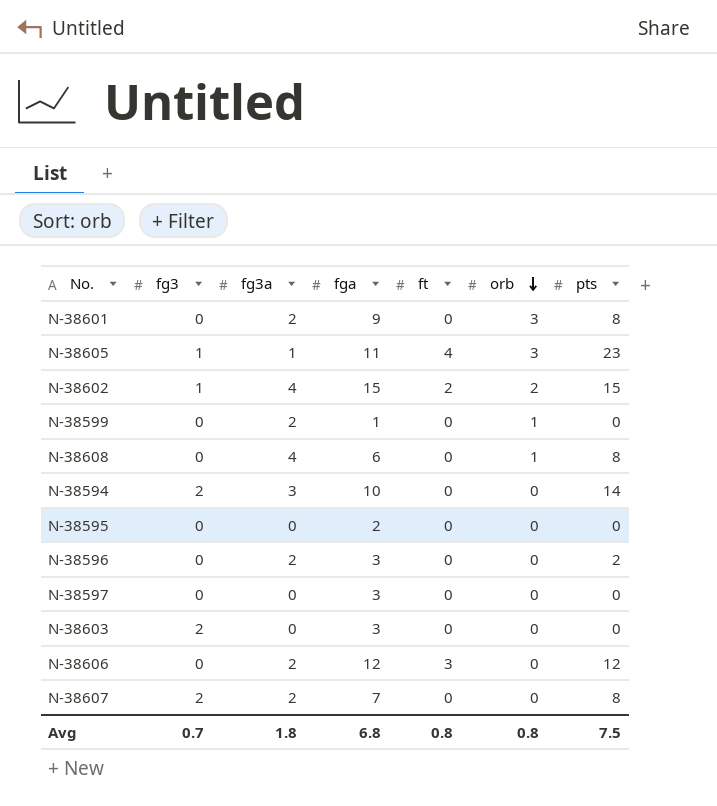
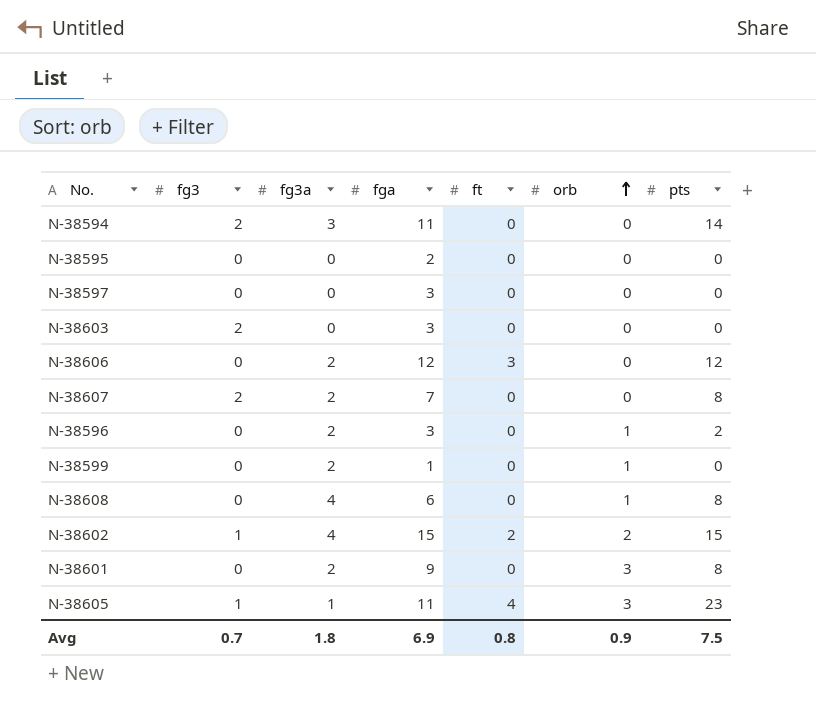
row order: orb descending -> orb ascending
N-38594 | fga: 10 -> 11
N-38596 | orb: 0 -> 1
Avg | fga: 6.8 -> 6.9
Avg | orb: 0.8 -> 0.9

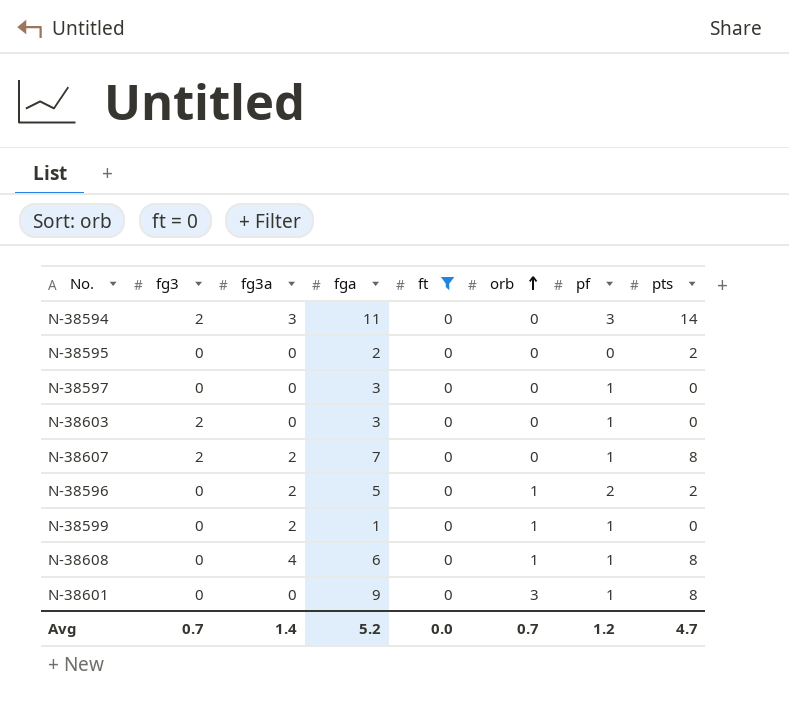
filter: none -> ft = 0
column pf | position: none -> 7
N-38595 | pts: 0 -> 2
N-38596 | fga: 3 -> 5
N-38601 | fg3a: 2 -> 0
Avg | fg3a: 1.8 -> 1.4
Avg | fga: 6.9 -> 5.2
Avg | ft: 0.8 -> 0.0
Avg | orb: 0.9 -> 0.7
Avg | pts: 7.5 -> 4.7

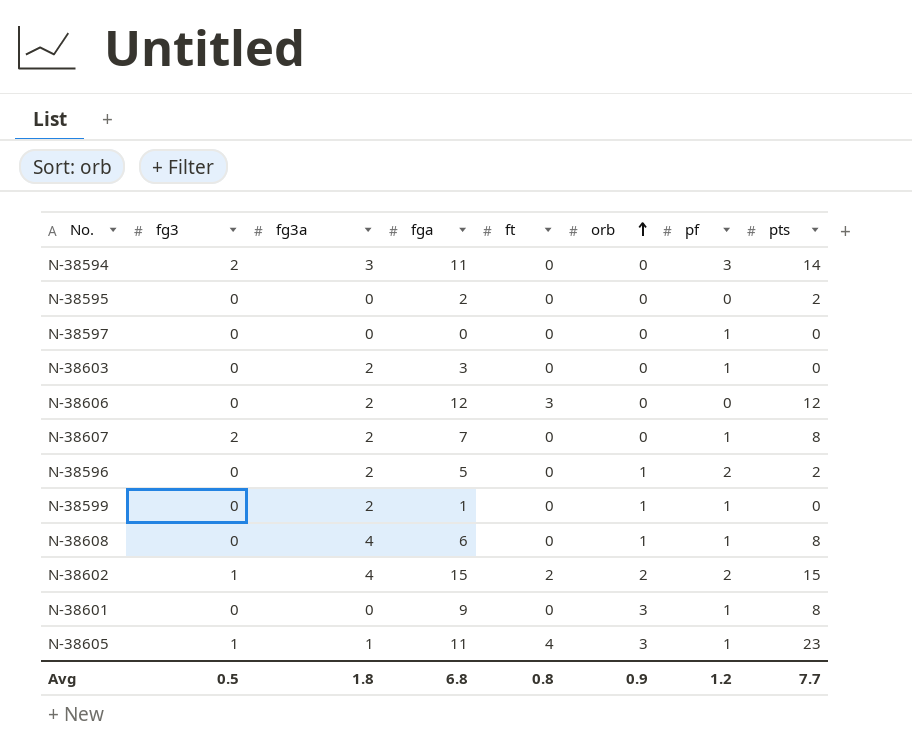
filter: ft = 0 -> none
N-38597 | fga: 3 -> 0
N-38603 | fg3: 2 -> 0
N-38603 | fg3a: 0 -> 2
Avg | fg3: 0.7 -> 0.5
Avg | fg3a: 1.4 -> 1.8
Avg | fga: 5.2 -> 6.8
Avg | ft: 0.0 -> 0.8
Avg | orb: 0.7 -> 0.9
Avg | pts: 4.7 -> 7.7

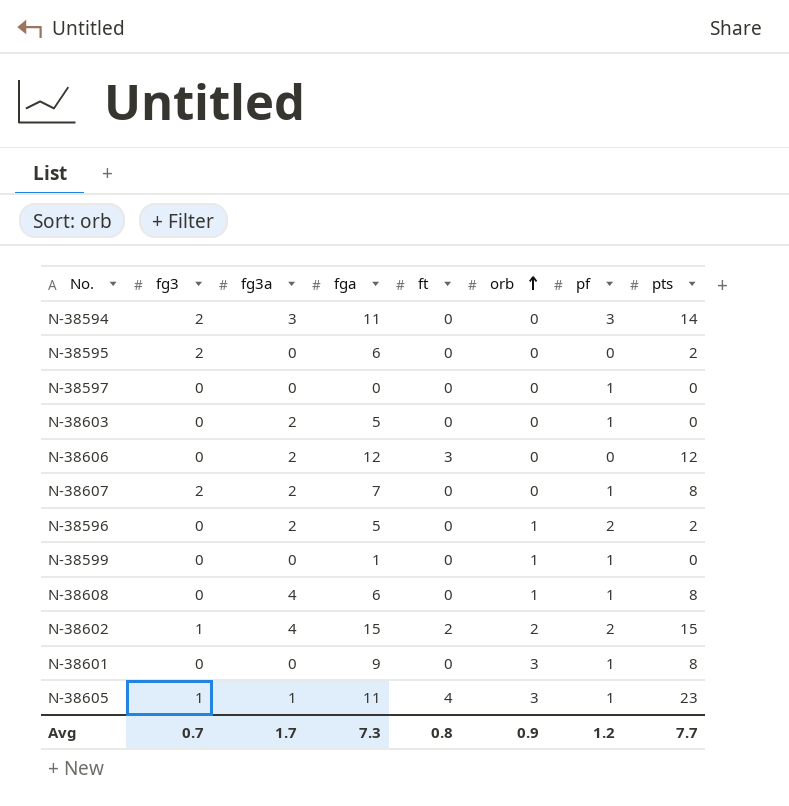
N-38595 | fg3: 0 -> 2
N-38595 | fga: 2 -> 6
N-38603 | fga: 3 -> 5
N-38599 | fg3a: 2 -> 0
Avg | fg3: 0.5 -> 0.7
Avg | fg3a: 1.8 -> 1.7
Avg | fga: 6.8 -> 7.3

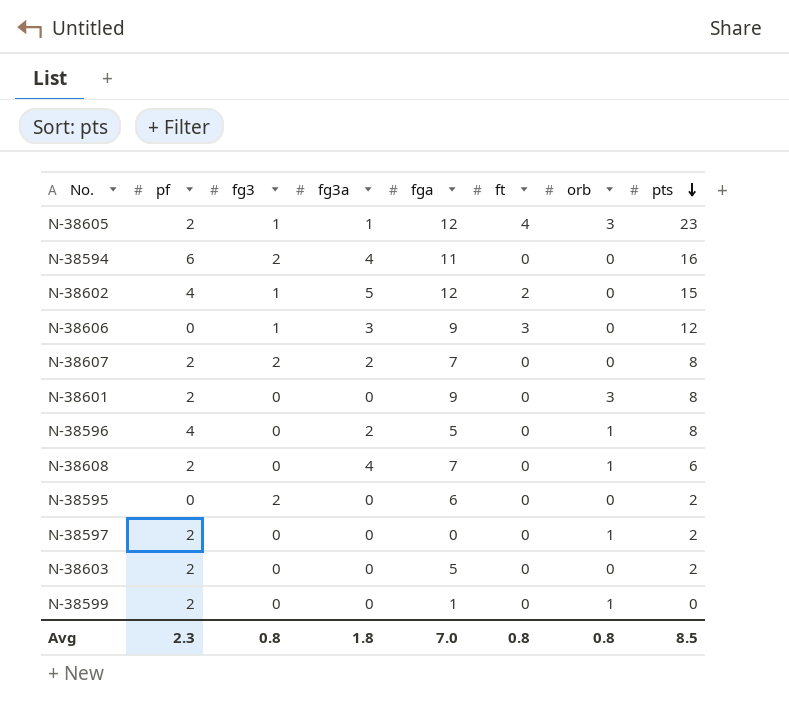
row order: orb ascending -> pts descending
column pf | position: 7 -> 2
N-38605 | pf: 1 -> 2
N-38605 | fga: 11 -> 12
N-38594 | pf: 3 -> 6
N-38594 | fg3a: 3 -> 4
N-38594 | pts: 14 -> 16
N-38602 | pf: 2 -> 4
N-38602 | fg3a: 4 -> 5
N-38602 | fga: 15 -> 12
N-38602 | orb: 2 -> 0
N-38606 | fg3: 0 -> 1
N-38606 | fg3a: 2 -> 3
N-38606 | fga: 12 -> 9
N-38607 | pf: 1 -> 2
N-38601 | pf: 1 -> 2
N-38596 | pf: 2 -> 4
N-38596 | pts: 2 -> 8
N-38608 | pf: 1 -> 2
N-38608 | fga: 6 -> 7
N-38608 | pts: 8 -> 6
N-38597 | pf: 1 -> 2
N-38597 | orb: 0 -> 1
N-38597 | pts: 0 -> 2
N-38603 | pf: 1 -> 2
N-38603 | fg3a: 2 -> 0
N-38603 | pts: 0 -> 2
N-38599 | pf: 1 -> 2
Avg | pf: 1.2 -> 2.3
Avg | fg3: 0.7 -> 0.8
Avg | fg3a: 1.7 -> 1.8
Avg | fga: 7.3 -> 7.0
Avg | orb: 0.9 -> 0.8
Avg | pts: 7.7 -> 8.5

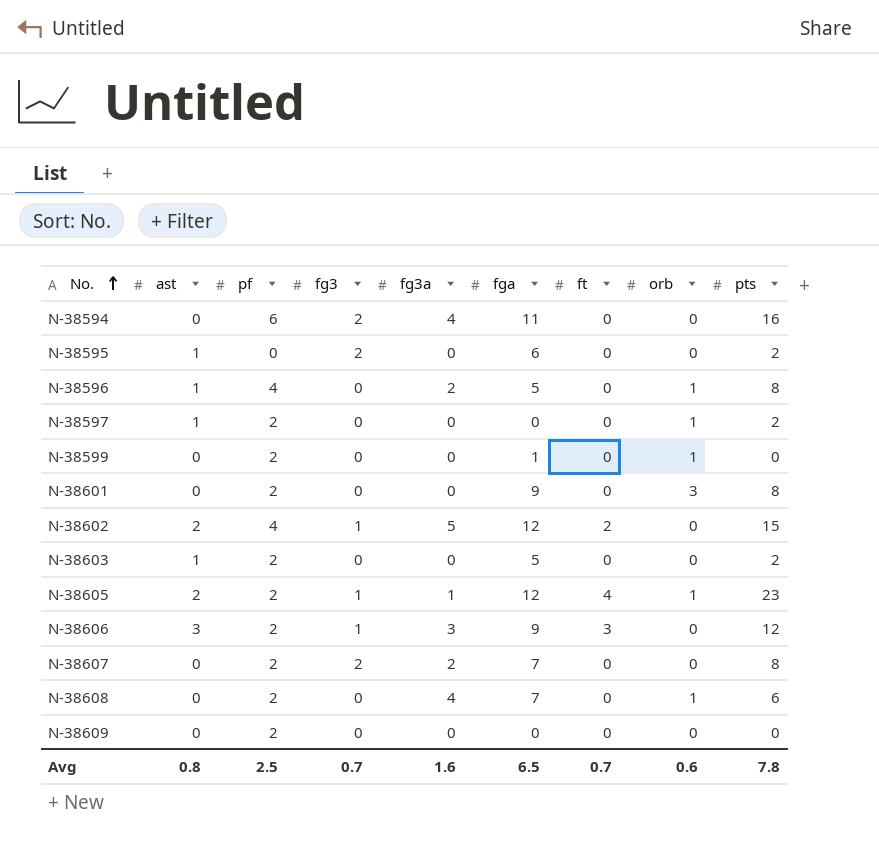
row order: pts descending -> No. ascending
column ast | position: none -> 2
N-38605 | orb: 3 -> 1
N-38606 | pf: 0 -> 2
row N-38609: none -> 0 | 2 | 0 | 0 | 0 | 0 | 0 | 0
Avg | pf: 2.3 -> 2.5
Avg | fg3: 0.8 -> 0.7
Avg | fg3a: 1.8 -> 1.6
Avg | fga: 7.0 -> 6.5
Avg | ft: 0.8 -> 0.7
Avg | orb: 0.8 -> 0.6
Avg | pts: 8.5 -> 7.8

